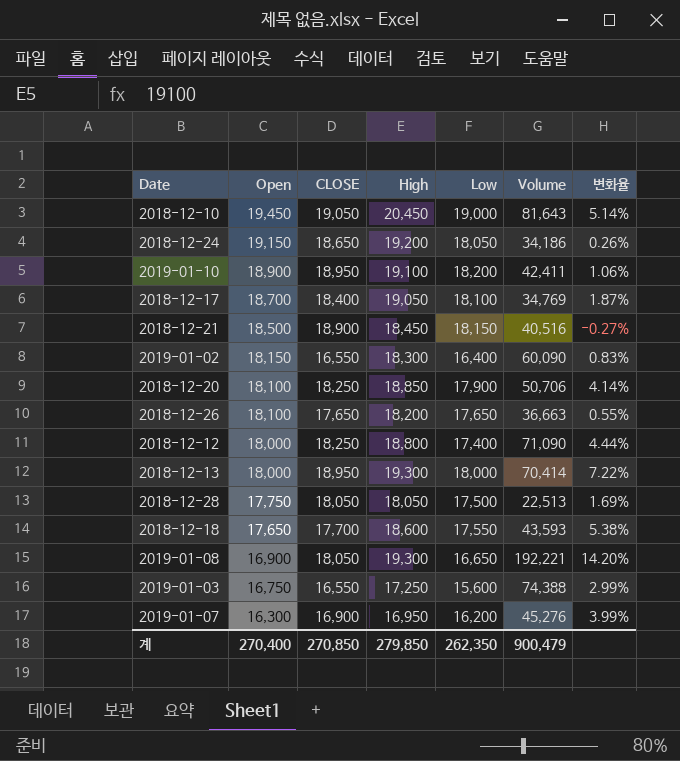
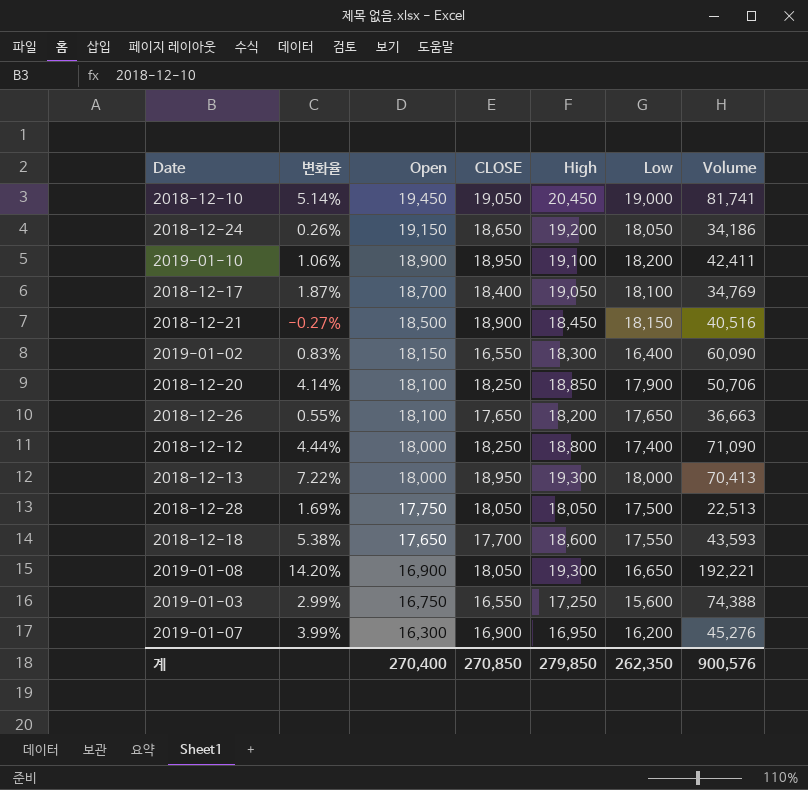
column 변화율 | position: 7 -> 2
2018-12-10 | Volume: 81,643 -> 81,741
2018-12-13 | Volume: 70,414 -> 70,413
계 | Volume: 900,479 -> 900,576

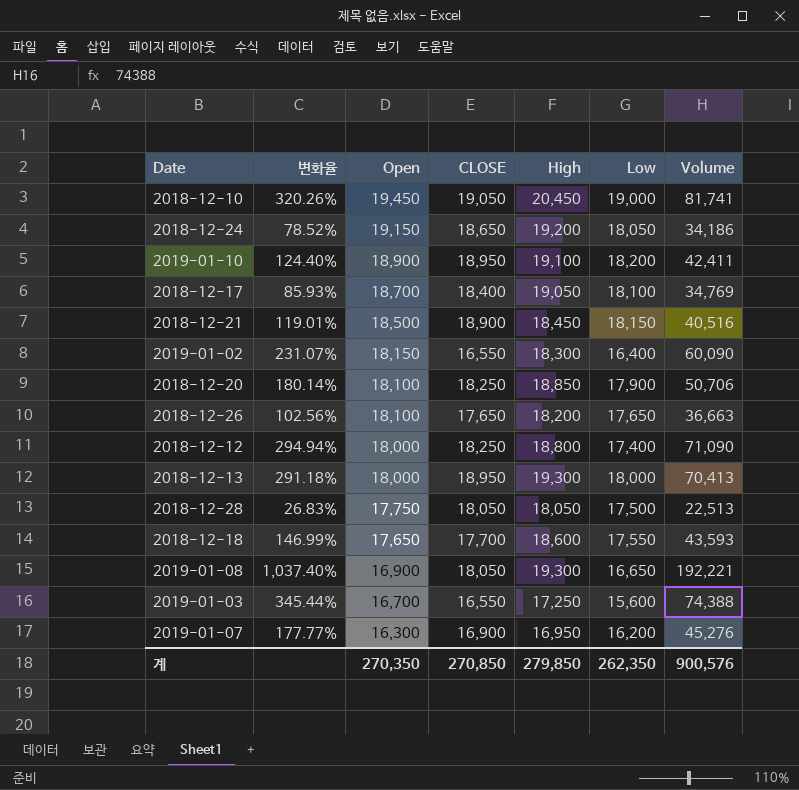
column 변화율 | formula: ([High] - [Open]) / [Open] -> ([Volume] - [Open]) / [Open]
2019-01-03 | Open: 16,750 -> 16,700
계 | Open: 270,400 -> 270,350

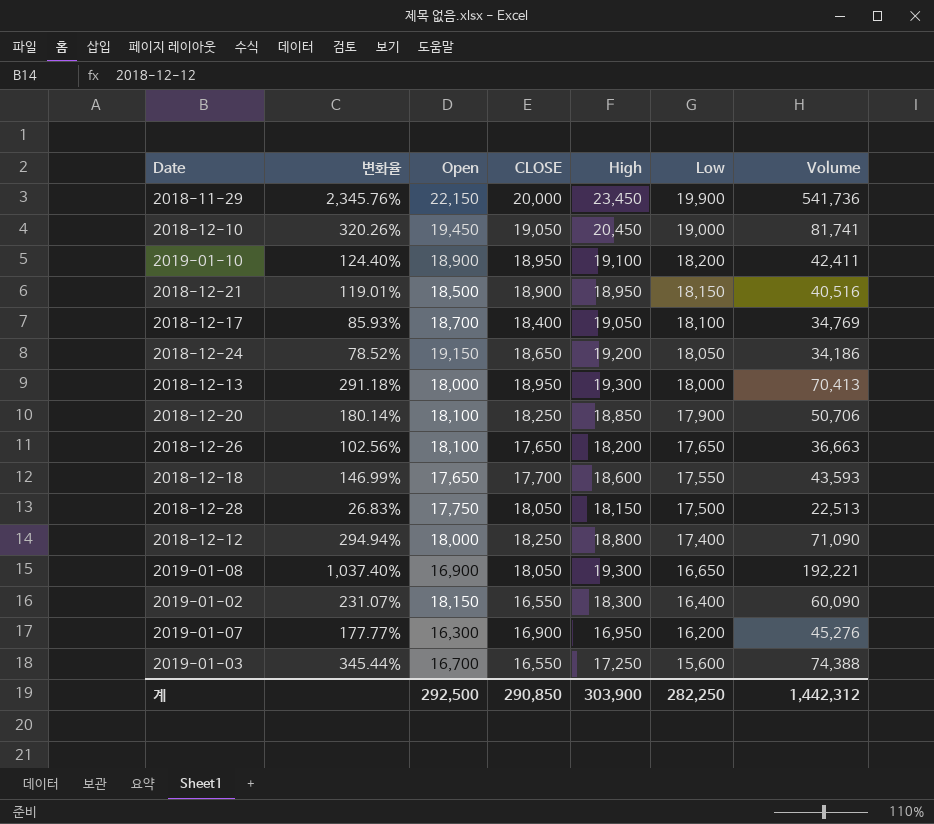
row order: Open descending -> Low descending
row 2018-11-29: none -> 2,345.76% | 22,150 | 20,000 | 23,450 | 19,900 | 541,736
2018-12-21 | High: 18,450 -> 18,950
2018-12-28 | High: 18,050 -> 18,150
계 | Open: 270,350 -> 292,500
계 | CLOSE: 270,850 -> 290,850
계 | High: 279,850 -> 303,900
계 | Low: 262,350 -> 282,250
계 | Volume: 900,576 -> 1,442,312

